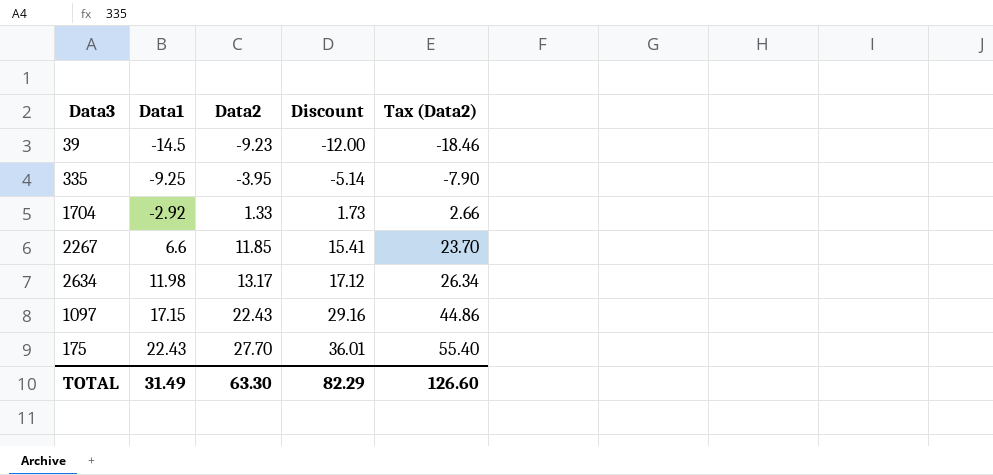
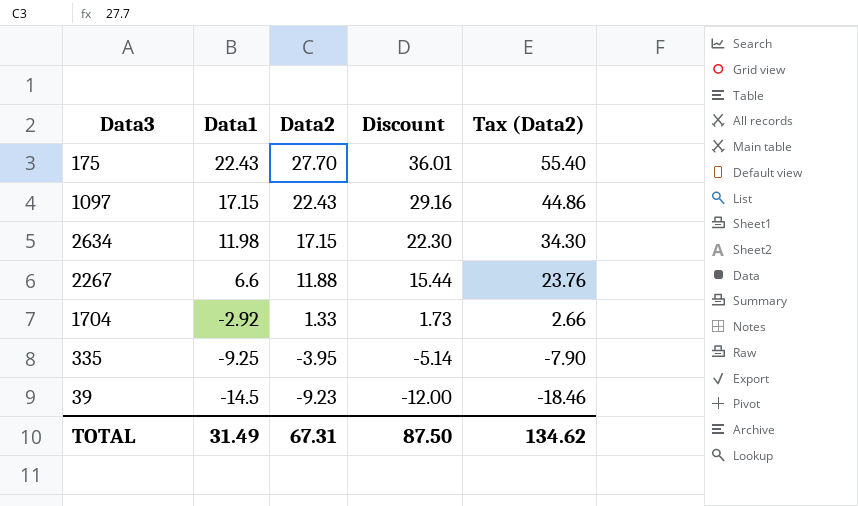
row order: Data1 ascending -> Data1 descending
2634 | Data2: 13.17 -> 17.15
2634 | Discount: 17.12 -> 22.30
2634 | Tax (Data2): 26.34 -> 34.30
2267 | Data2: 11.85 -> 11.88
2267 | Discount: 15.41 -> 15.44
2267 | Tax (Data2): 23.70 -> 23.76
TOTAL | Data2: 63.30 -> 67.31
TOTAL | Discount: 82.29 -> 87.50
TOTAL | Tax (Data2): 126.60 -> 134.62

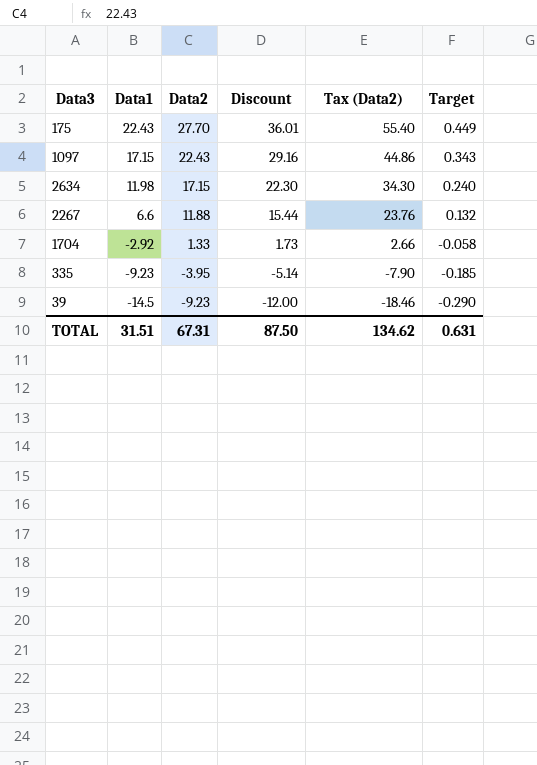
column Target | formula: none -> [Data1] * 0.02
335 | Data1: -9.25 -> -9.23
TOTAL | Data1: 31.49 -> 31.51

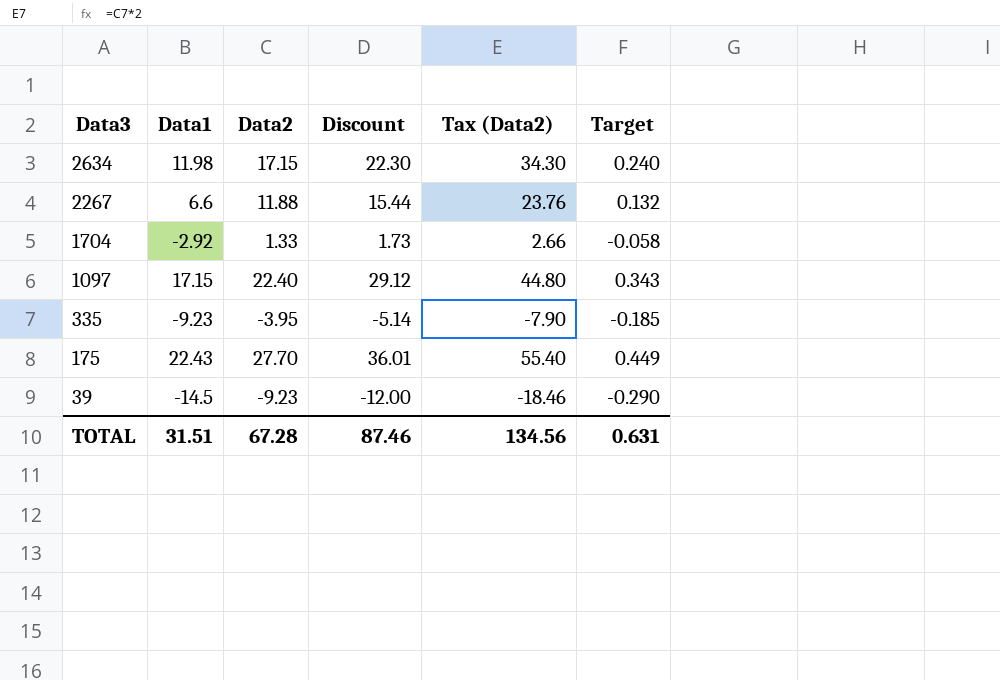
row order: Data1 descending -> Data3 descending
1097 | Data2: 22.43 -> 22.40
1097 | Discount: 29.16 -> 29.12
1097 | Tax (Data2): 44.86 -> 44.80
TOTAL | Data2: 67.31 -> 67.28
TOTAL | Discount: 87.50 -> 87.46
TOTAL | Tax (Data2): 134.62 -> 134.56

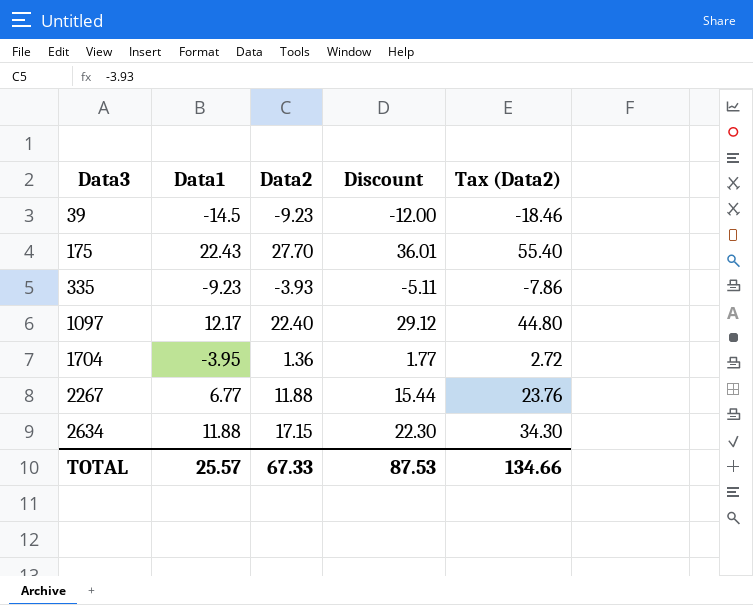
row order: Data3 descending -> Data3 ascending
column Target | formula: [Data1] * 0.02 -> none
335 | Data2: -3.95 -> -3.93
335 | Discount: -5.14 -> -5.11
335 | Tax (Data2): -7.90 -> -7.86
1097 | Data1: 17.15 -> 12.17
1704 | Data1: -2.92 -> -3.95
1704 | Data2: 1.33 -> 1.36
1704 | Discount: 1.73 -> 1.77
1704 | Tax (Data2): 2.66 -> 2.72
2267 | Data1: 6.6 -> 6.77
2634 | Data1: 11.98 -> 11.88
TOTAL | Data1: 31.51 -> 25.57
TOTAL | Data2: 67.28 -> 67.33
TOTAL | Discount: 87.46 -> 87.53
TOTAL | Tax (Data2): 134.56 -> 134.66

